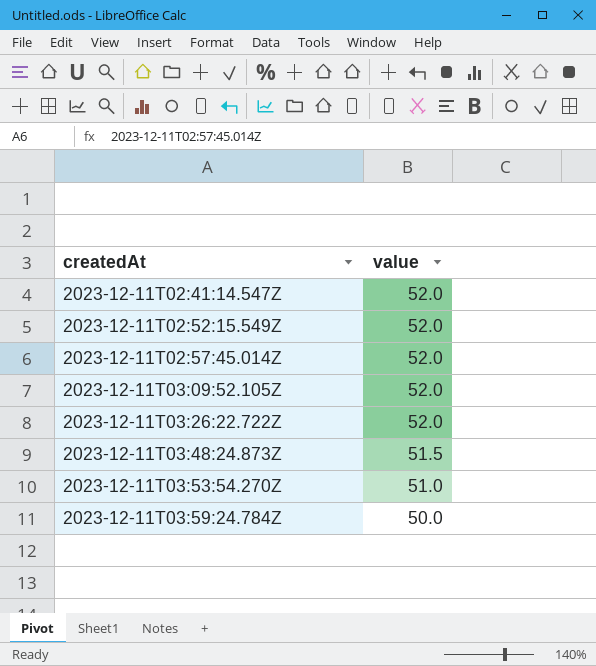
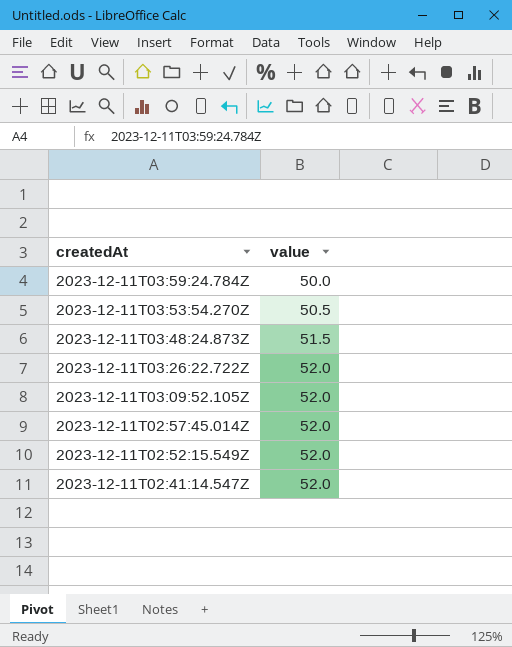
row order: createdAt ascending -> createdAt descending
2023-12-11T03:53:54.270Z | value: 51.0 -> 50.5

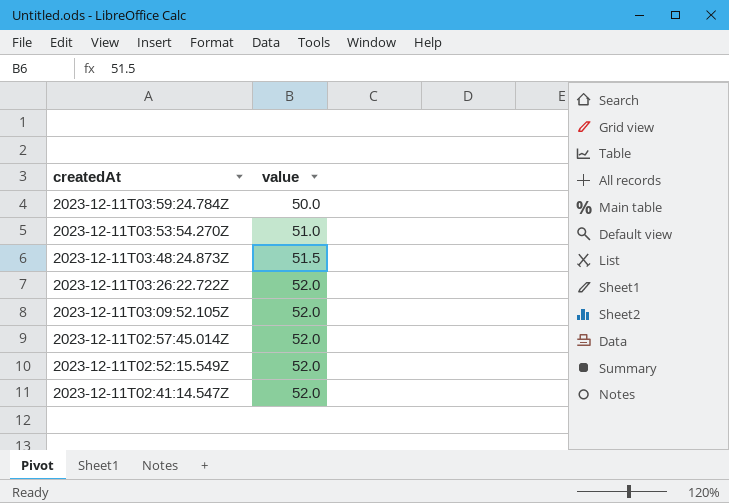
2023-12-11T03:53:54.270Z | value: 50.5 -> 51.0

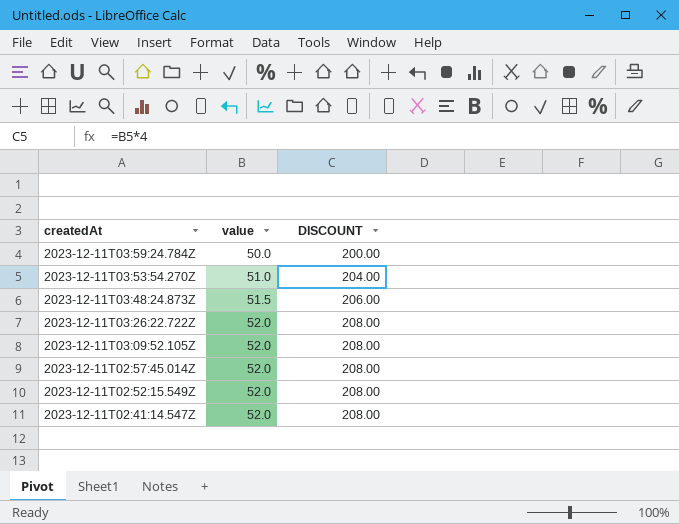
column DISCOUNT | formula: none -> [value] * 4

